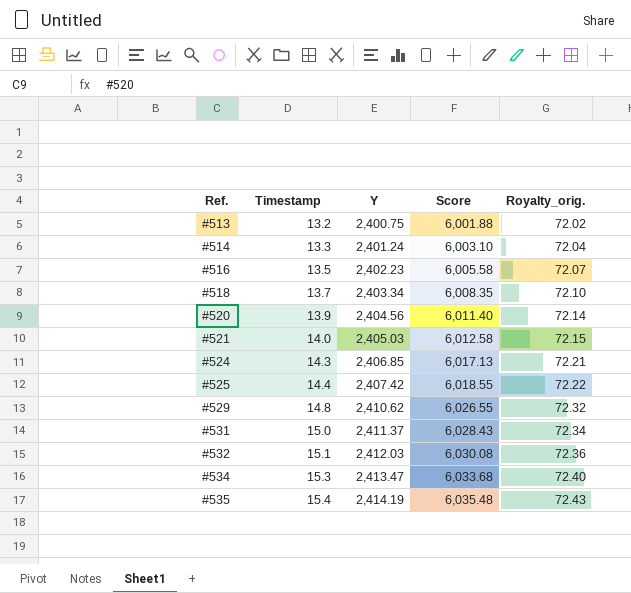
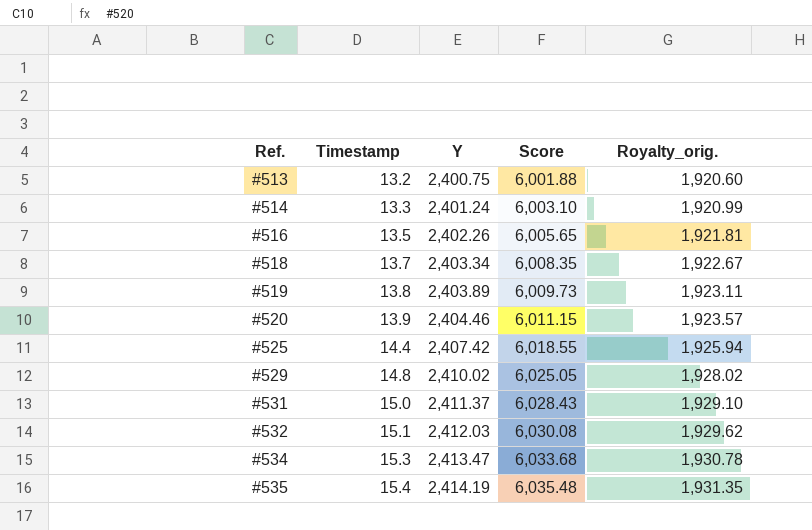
column Royalty_orig. | formula: [Y] * 0.03 -> [Y] * 0.8
row #521: 14.0 | 2,405.03 | 6,012.58 | 72.15 -> none
row #524: 14.3 | 2,406.85 | 6,017.13 | 72.21 -> none
#516 | Y: 2,402.23 -> 2,402.26
#516 | Score: 6,005.58 -> 6,005.65
row #519: none -> 13.8 | 2,403.89 | 6,009.73 | 1,923.11
#520 | Y: 2,404.56 -> 2,404.46
#520 | Score: 6,011.40 -> 6,011.15
#529 | Y: 2,410.62 -> 2,410.02
#529 | Score: 6,026.55 -> 6,025.05

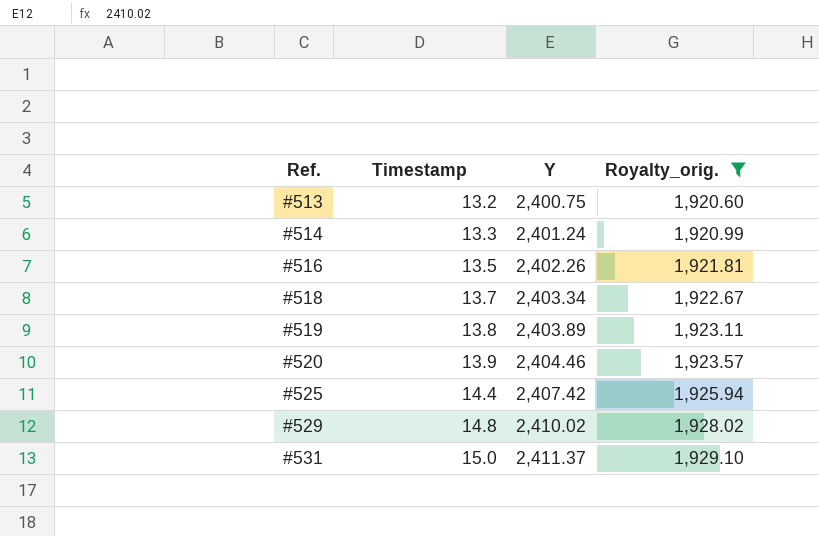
filter: none -> Royalty_orig. <= 1,929.10
column Score | formula: [Y] * 2.5 -> none

